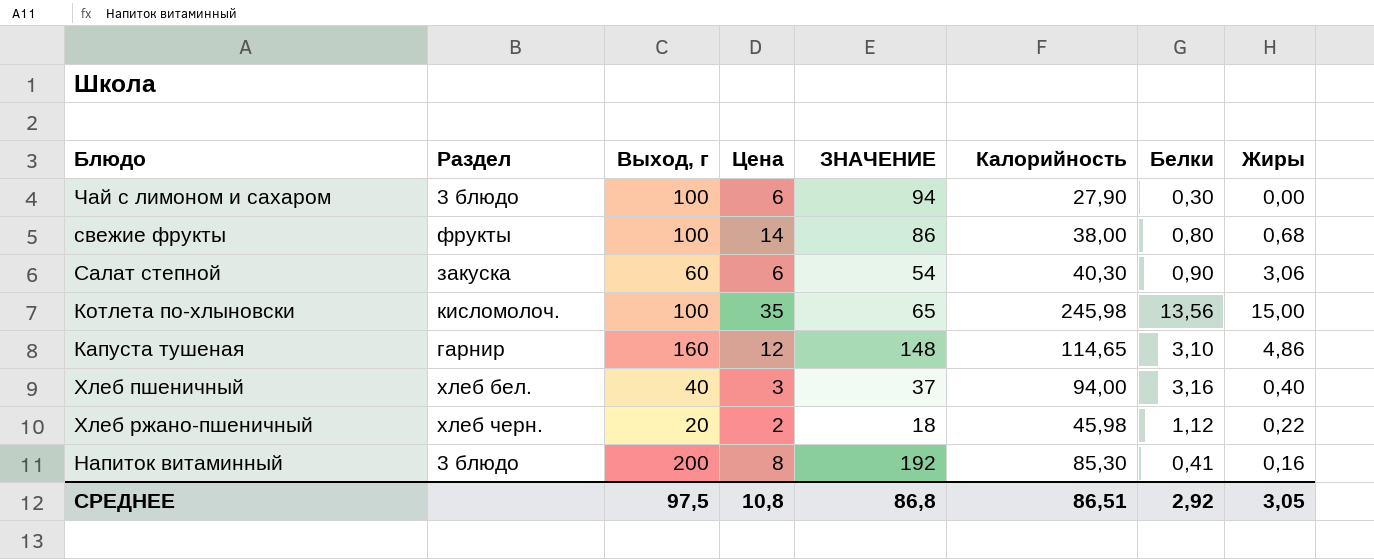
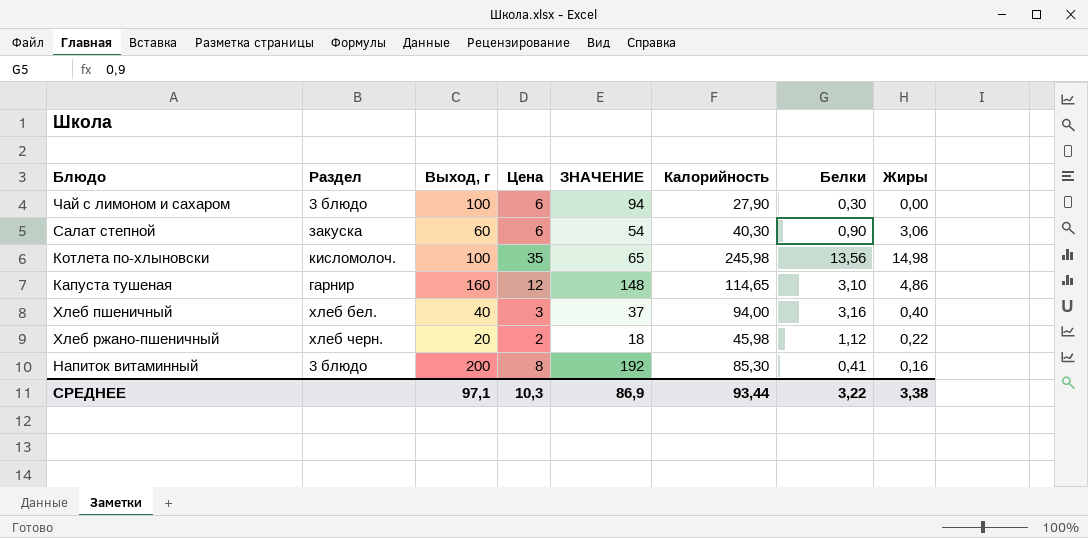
row свежие фрукты: фрукты | 100 | 14 | 86 | 38,00 | 0,80 | 0,68 -> none
Котлета по-хлыновски | Жиры: 15,00 -> 14,98
СРЕДНЕЕ | Выход, г: 97,5 -> 97,1
СРЕДНЕЕ | Цена: 10,8 -> 10,3
СРЕДНЕЕ | ЗНАЧЕНИЕ: 86,8 -> 86,9
СРЕДНЕЕ | Калорийность: 86,51 -> 93,44
СРЕДНЕЕ | Белки: 2,92 -> 3,22
СРЕДНЕЕ | Жиры: 3,05 -> 3,38

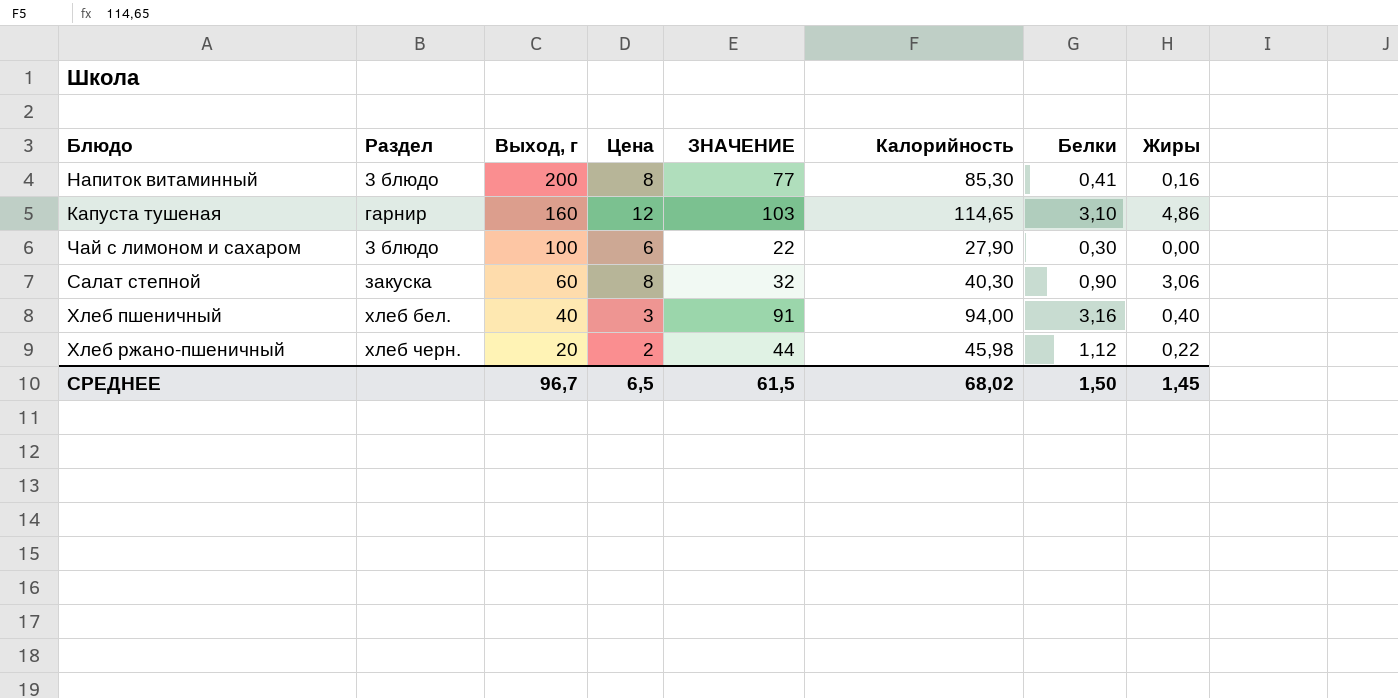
row order: none -> Выход, г descending
column ЗНАЧЕНИЕ | formula: [Выход, г] - [Цена] -> [Калорийность] - [Цена]
row Котлета по-хлыновски: кисломолоч. | 100 | 35 | 65 | 245,98 | 13,56 | 14,98 -> none
Салат степной | Цена: 6 -> 8
СРЕДНЕЕ | Выход, г: 97,1 -> 96,7
СРЕДНЕЕ | Цена: 10,3 -> 6,5
СРЕДНЕЕ | ЗНАЧЕНИЕ: 86,9 -> 61,5
СРЕДНЕЕ | Калорийность: 93,44 -> 68,02
СРЕДНЕЕ | Белки: 3,22 -> 1,50
СРЕДНЕЕ | Жиры: 3,38 -> 1,45

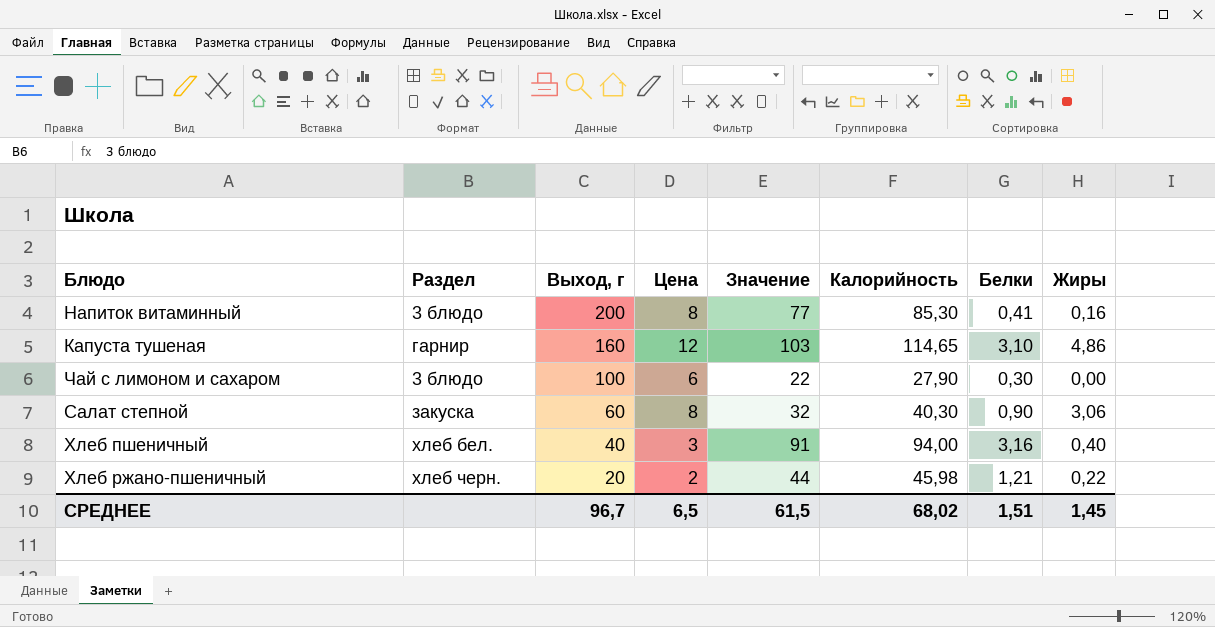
column name: ЗНАЧЕНИЕ -> Значение
Хлеб ржано-пшеничный | Белки: 1,12 -> 1,21
СРЕДНЕЕ | Белки: 1,50 -> 1,51

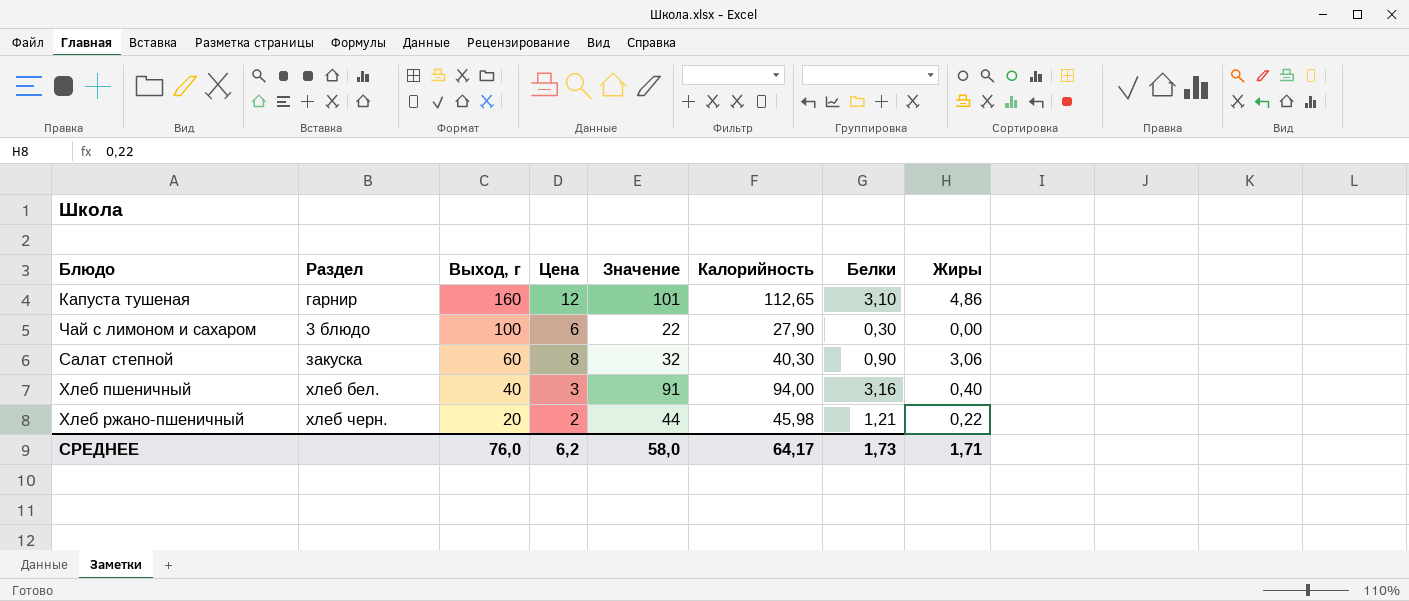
row Напиток витаминный: 3 блюдо | 200 | 8 | 77 | 85,30 | 0,41 | 0,16 -> none
Капуста тушеная | Значение: 103 -> 101
Капуста тушеная | Калорийность: 114,65 -> 112,65
СРЕДНЕЕ | Выход, г: 96,7 -> 76,0
СРЕДНЕЕ | Цена: 6,5 -> 6,2
СРЕДНЕЕ | Значение: 61,5 -> 58,0
СРЕДНЕЕ | Калорийность: 68,02 -> 64,17
СРЕДНЕЕ | Белки: 1,51 -> 1,73
СРЕДНЕЕ | Жиры: 1,45 -> 1,71

